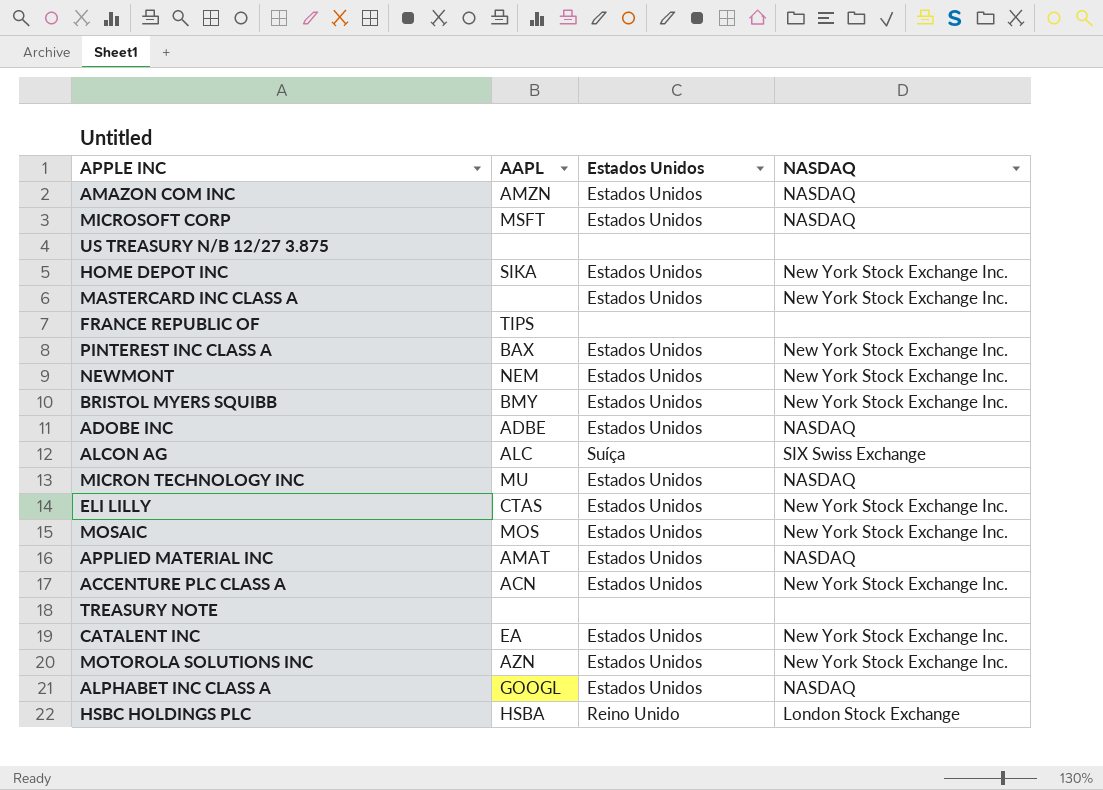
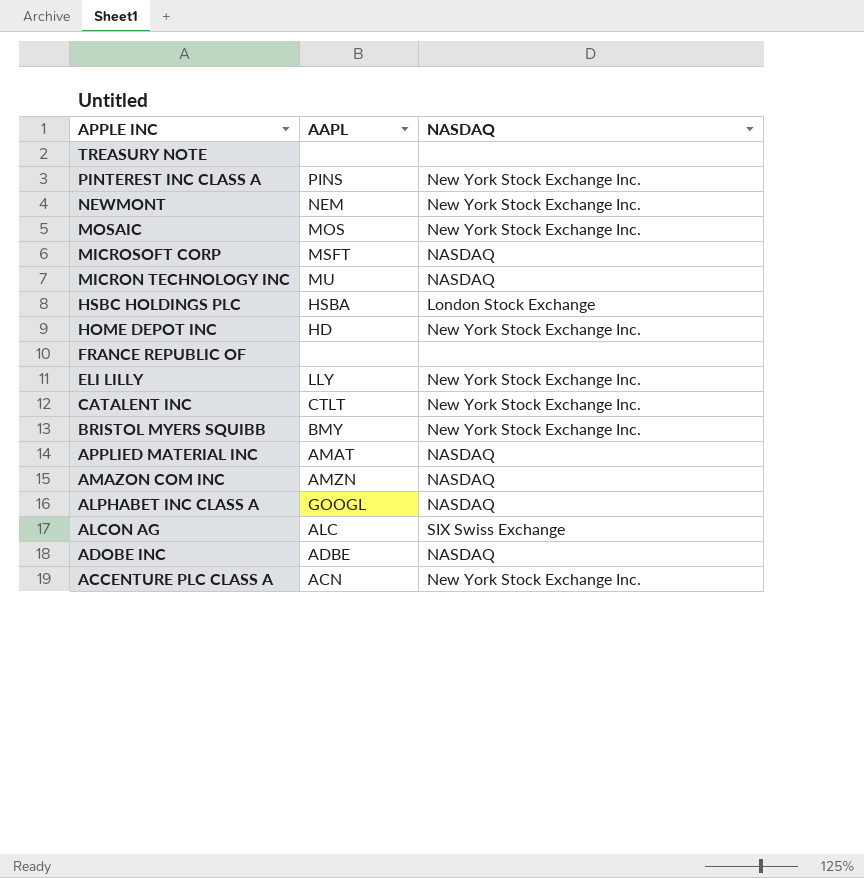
row order: none -> APPLE INC descending
column Estados Unidos | position: 3 -> none
row US TREASURY N/B 12/27 3.875: none | none | none -> none
row MASTERCARD INC CLASS A: none | Estados Unidos | New York Stock Exchange Inc. -> none
row MOTOROLA SOLUTIONS INC: AZN | Estados Unidos | New York Stock Exchange Inc. -> none
PINTEREST INC CLASS A | AAPL: BAX -> PINS
HOME DEPOT INC | AAPL: SIKA -> HD
FRANCE REPUBLIC OF | AAPL: TIPS -> none
ELI LILLY | AAPL: CTAS -> LLY
CATALENT INC | AAPL: EA -> CTLT

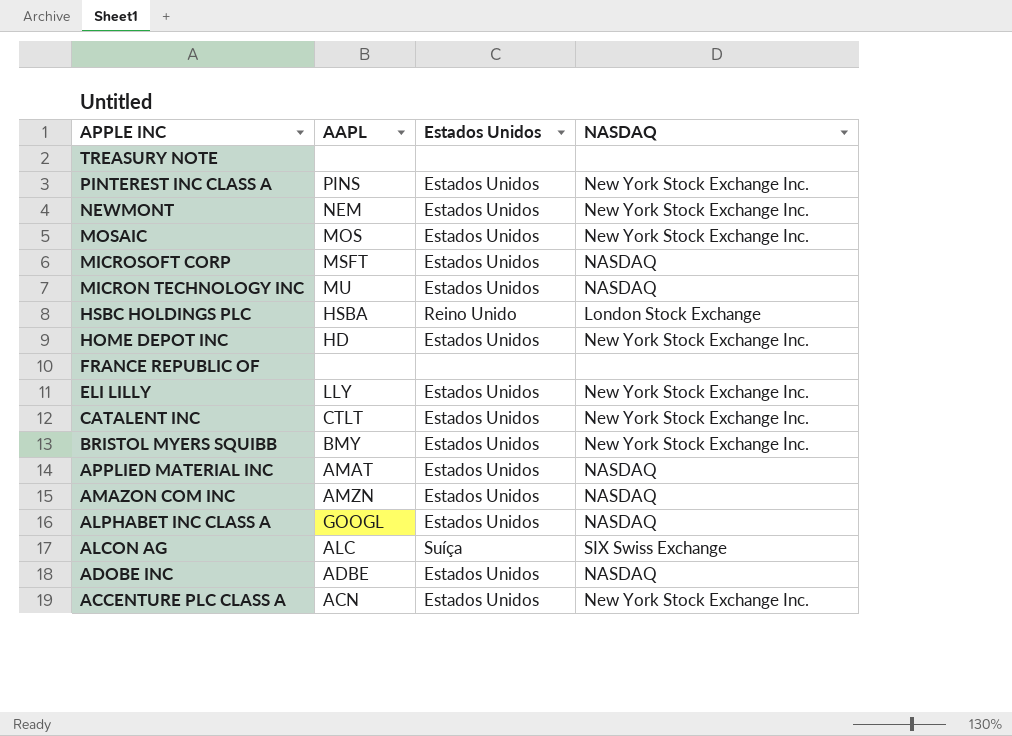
column Estados Unidos | position: none -> 3

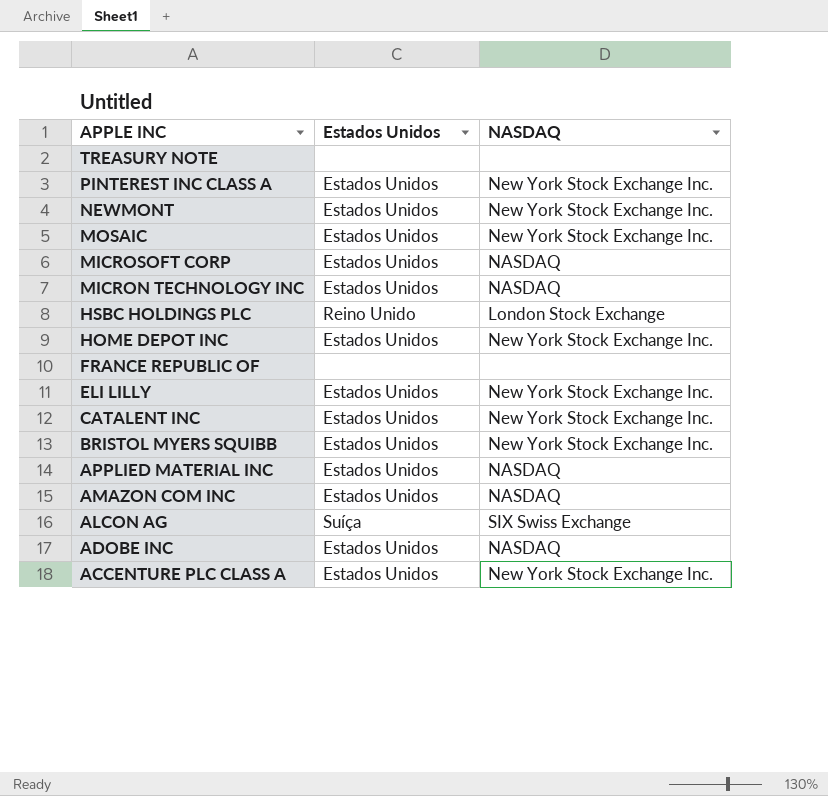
column AAPL | position: 2 -> none
row ALPHABET INC CLASS A: GOOGL | Estados Unidos | NASDAQ -> none

